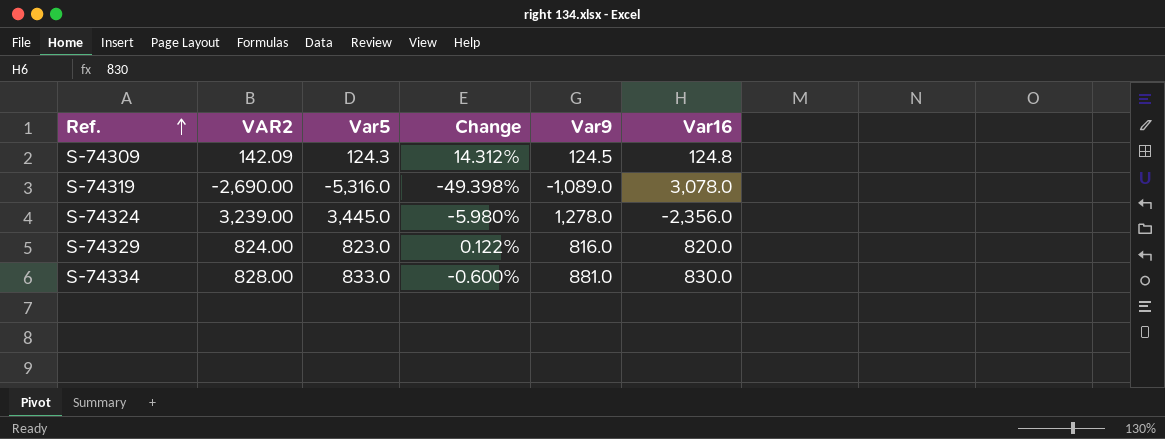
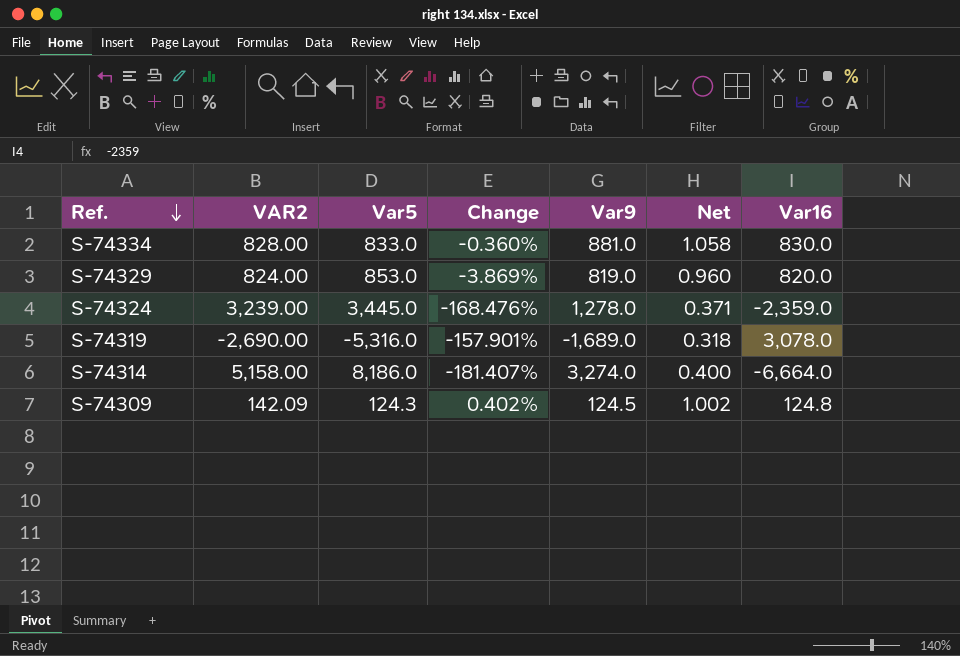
row order: Ref. ascending -> Ref. descending
column Change | formula: ([VAR2] - [Var5]) / [Var5] -> ([Var16] - [Var5]) / [Var5]
column Net | formula: none -> [Var9] / [Var5]
S-74329 | Var5: 823.0 -> 853.0
S-74329 | Var9: 816.0 -> 819.0
S-74324 | Var16: -2,356.0 -> -2,359.0
S-74319 | Var9: -1,089.0 -> -1,689.0
row S-74314: none -> 5,158.00 | 8,186.0 | -181.407% | 3,274.0 | 0.400 | -6,664.0

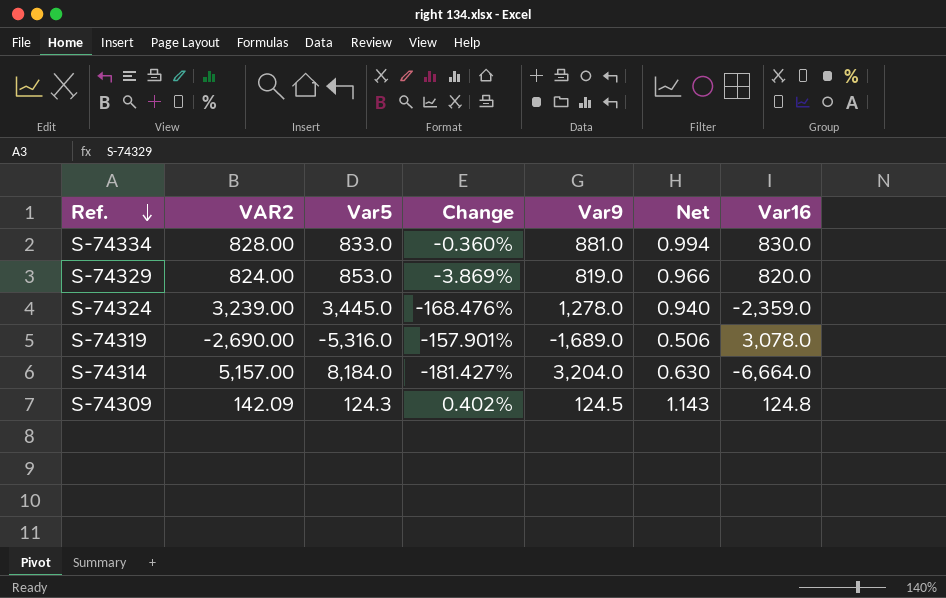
column Net | formula: [Var9] / [Var5] -> [VAR2] / [Var5]
S-74314 | VAR2: 5,158.00 -> 5,157.00
S-74314 | Var5: 8,186.0 -> 8,184.0
S-74314 | Change: -181.407% -> -181.427%
S-74314 | Var9: 3,274.0 -> 3,204.0

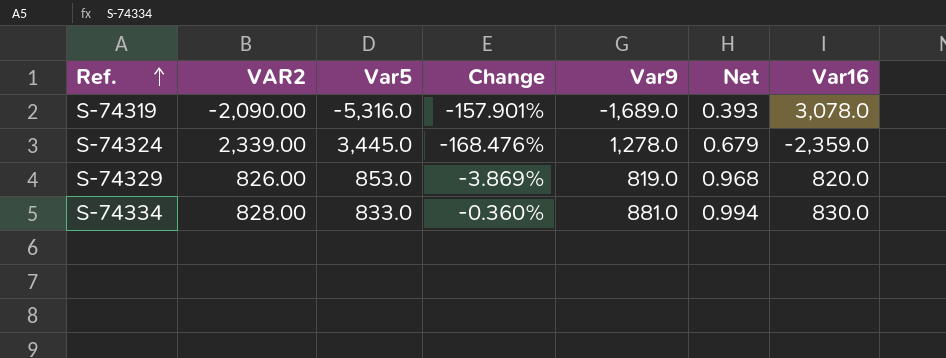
row order: Ref. descending -> Ref. ascending
row S-74314: 5,157.00 | 8,184.0 | -181.427% | 3,204.0 | 0.630 | -6,664.0 -> none
row S-74309: 142.09 | 124.3 | 0.402% | 124.5 | 1.143 | 124.8 -> none
S-74319 | VAR2: -2,690.00 -> -2,090.00
S-74319 | Net: 0.506 -> 0.393
S-74324 | VAR2: 3,239.00 -> 2,339.00
S-74324 | Net: 0.940 -> 0.679
S-74329 | VAR2: 824.00 -> 826.00
S-74329 | Net: 0.966 -> 0.968

